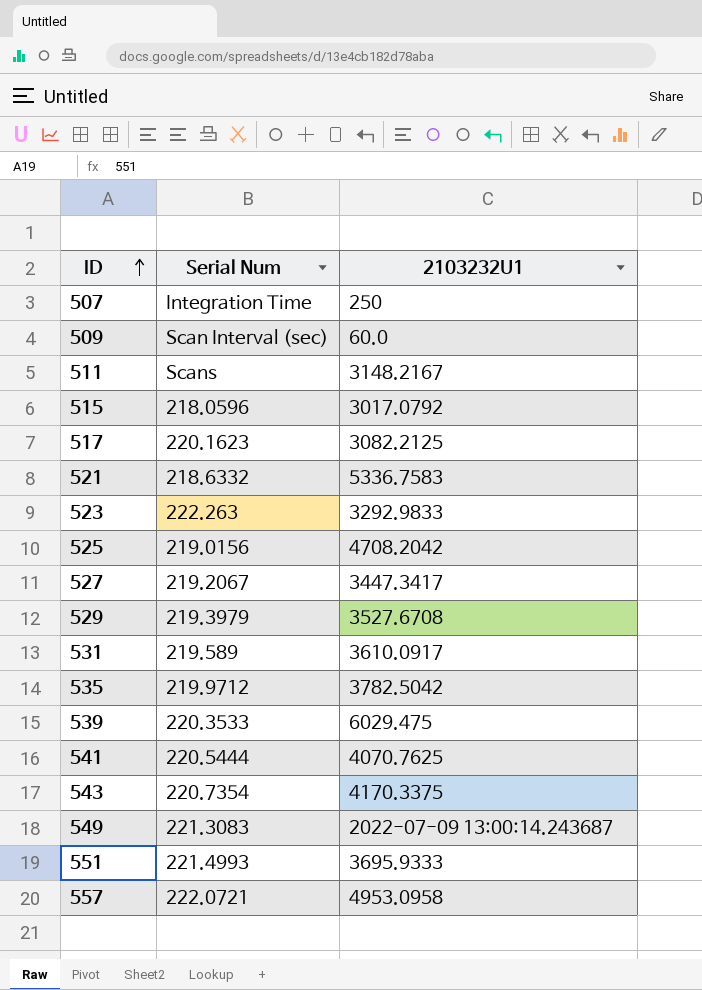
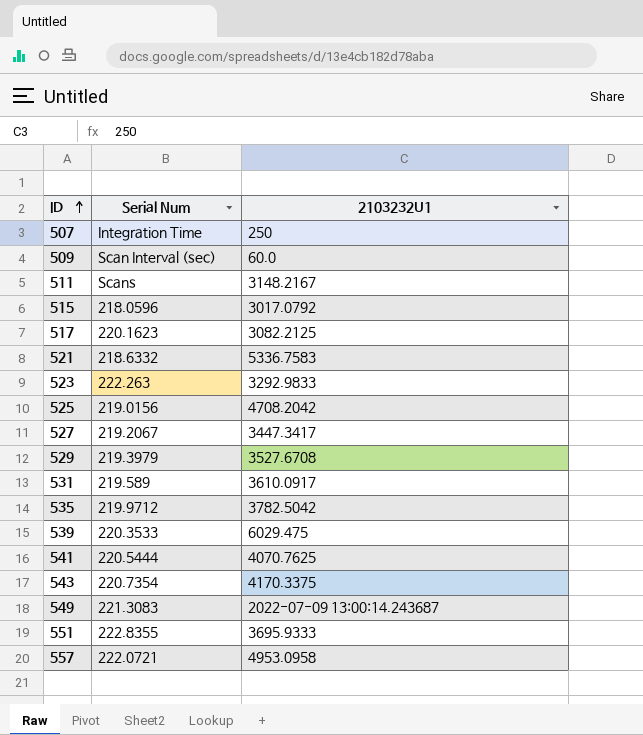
551 | Serial Num: 221.4993 -> 222.8355

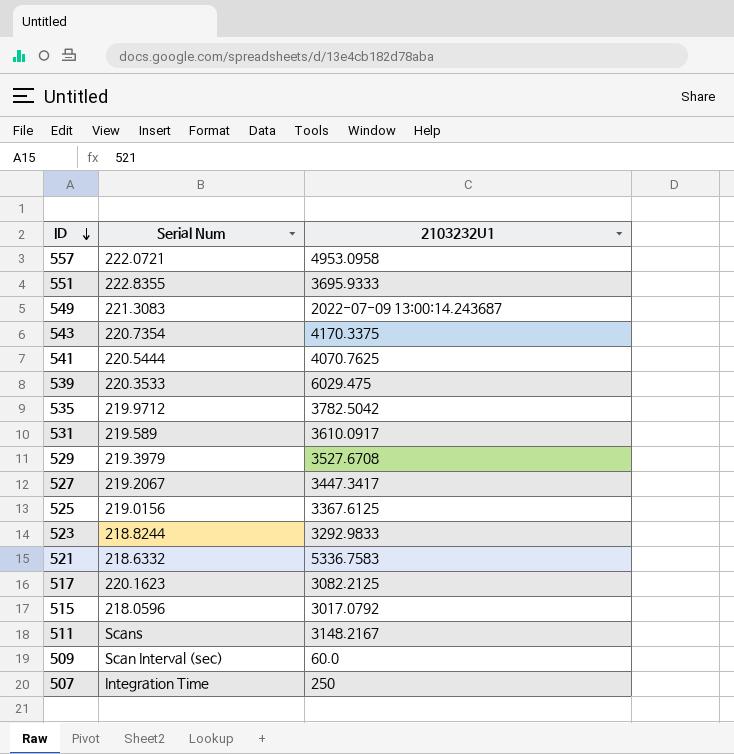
row order: ID ascending -> ID descending
525 | 2103232U1: 4708.2042 -> 3367.6125
523 | Serial Num: 222.263 -> 218.8244

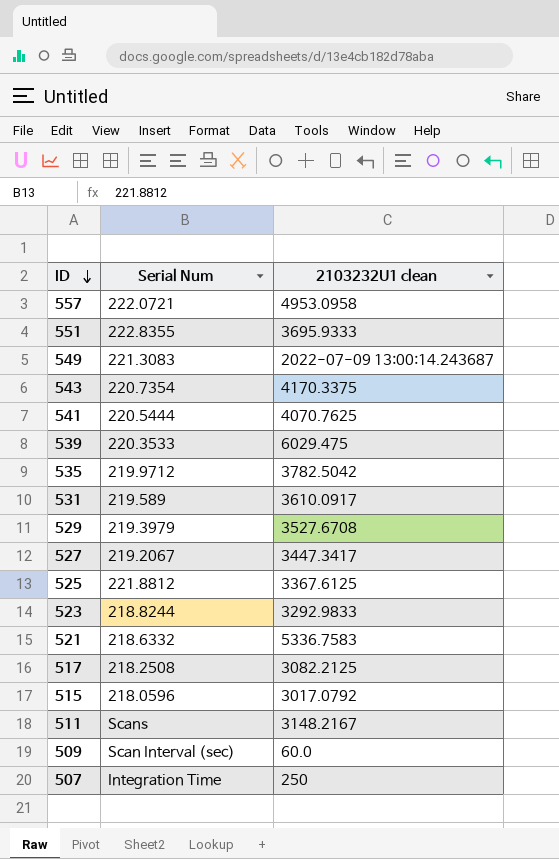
column name: 2103232U1 -> 2103232U1 clean
525 | Serial Num: 219.0156 -> 221.8812
517 | Serial Num: 220.1623 -> 218.2508

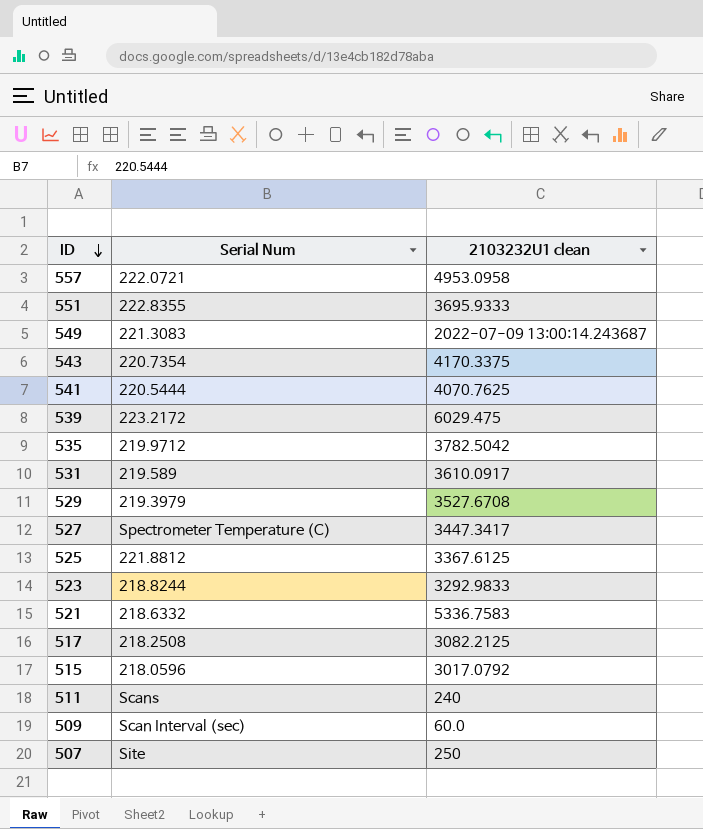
539 | Serial Num: 220.3533 -> 223.2172
527 | Serial Num: 219.2067 -> Spectrometer Temperature (C)
511 | 2103232U1 clean: 3148.2167 -> 240
507 | Serial Num: Integration Time -> Site

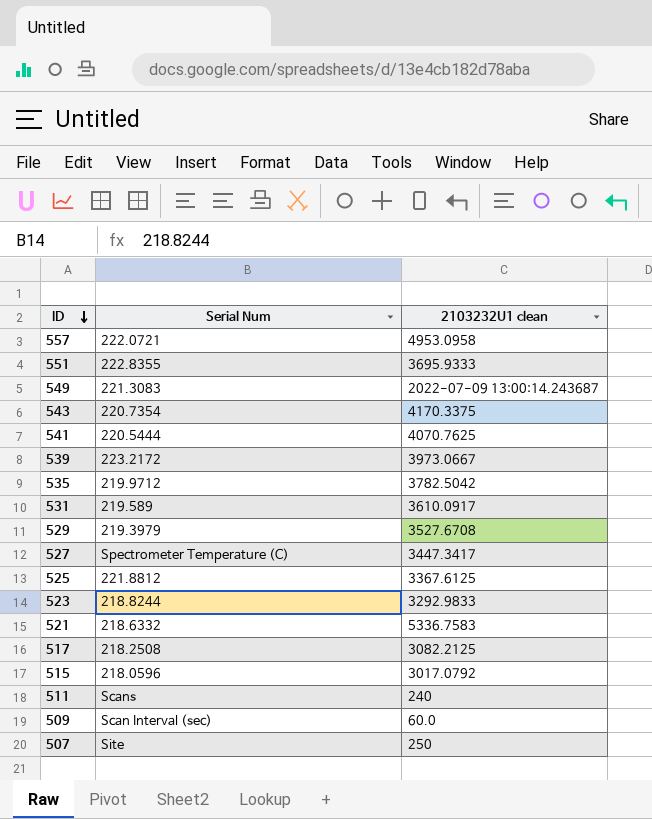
539 | 2103232U1 clean: 6029.475 -> 3973.0667

